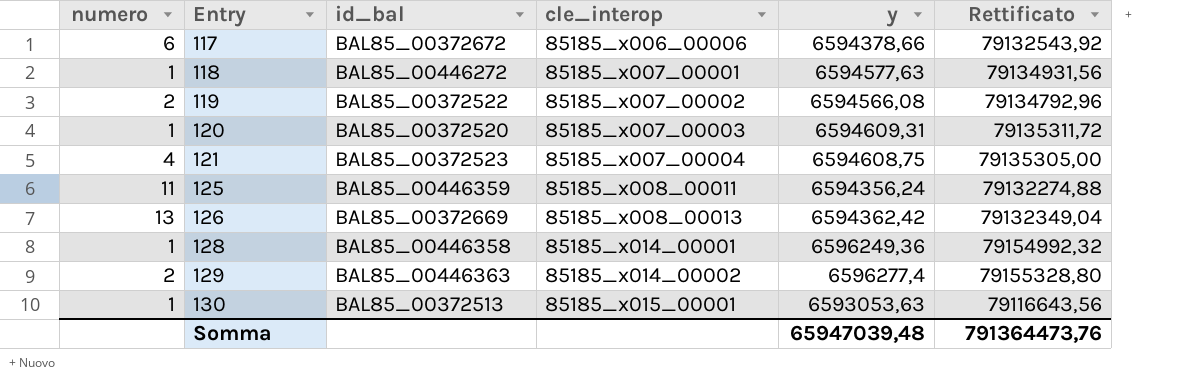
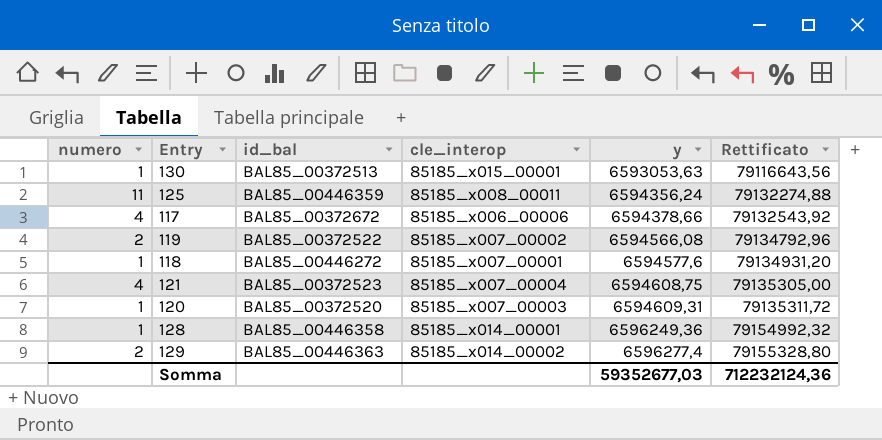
row order: Entry ascending -> y ascending
row 126: 13 | BAL85_00372669 | 85185_x008_00013 | 6594362,42 | 79132349,04 -> none
117 | numero: 6 -> 4
118 | y: 6594577,63 -> 6594577,6
118 | Rettificato: 79134931,56 -> 79134931,20
Somma | y: 65947039,48 -> 59352677,03
Somma | Rettificato: 791364473,76 -> 712232124,36

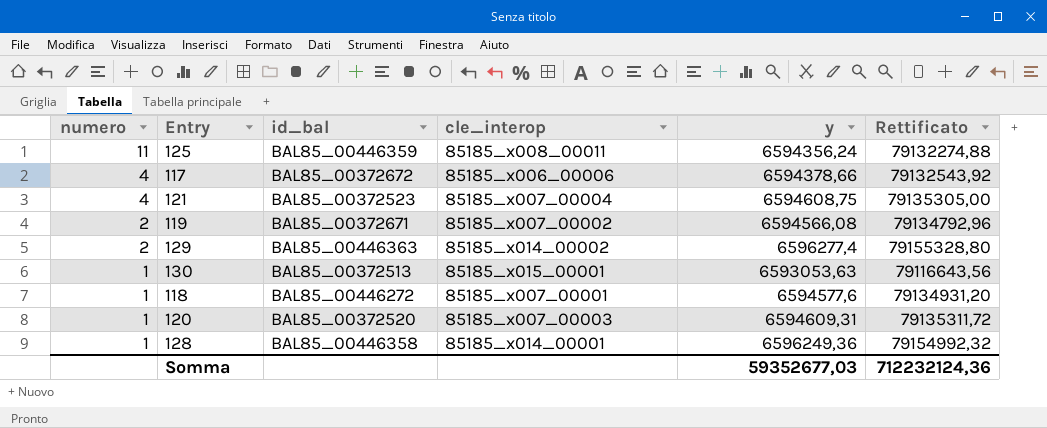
row order: y ascending -> numero descending
119 | id_bal: BAL85_00372522 -> BAL85_00372671

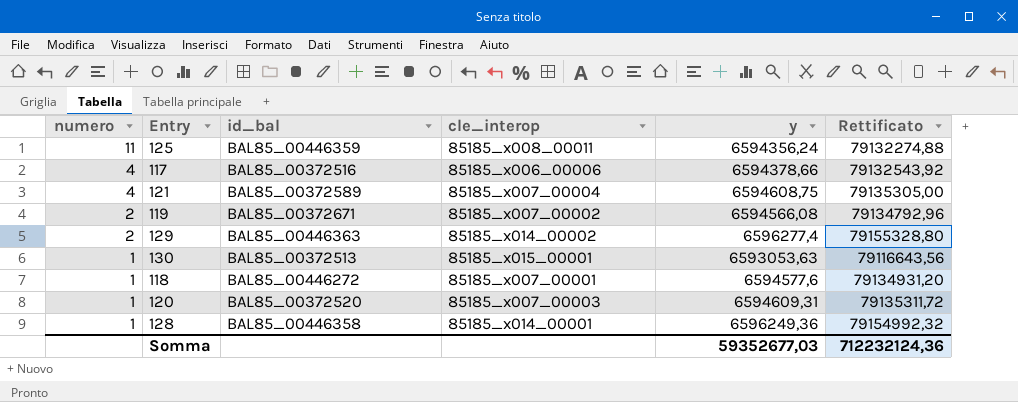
117 | id_bal: BAL85_00372672 -> BAL85_00372516
121 | id_bal: BAL85_00372523 -> BAL85_00372589

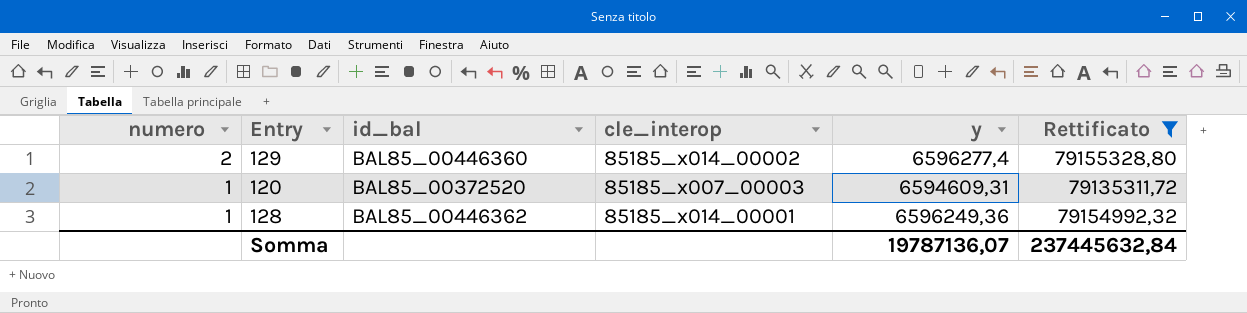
filter: none -> Rettificato >= 79135311,72
129 | id_bal: BAL85_00446363 -> BAL85_00446360
128 | id_bal: BAL85_00446358 -> BAL85_00446362
Somma | y: 59352677,03 -> 19787136,07
Somma | Rettificato: 712232124,36 -> 237445632,84

